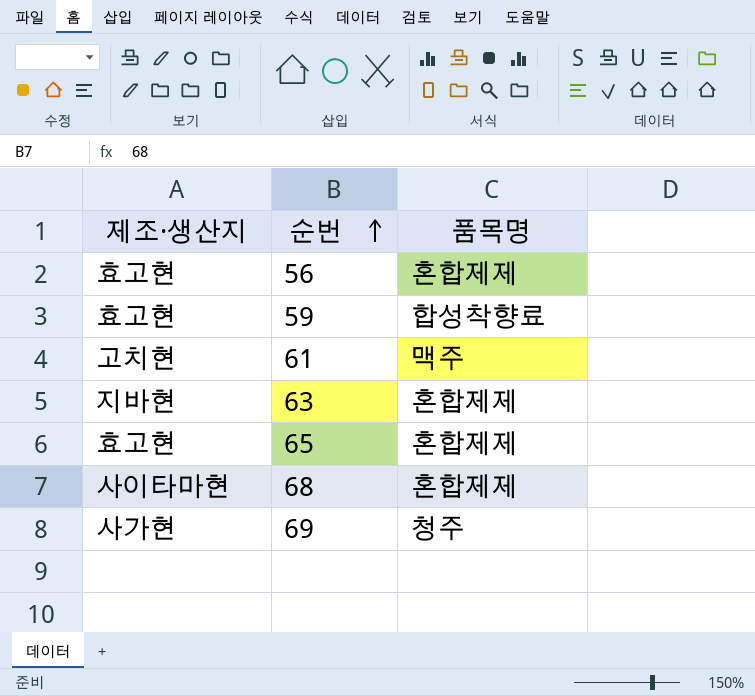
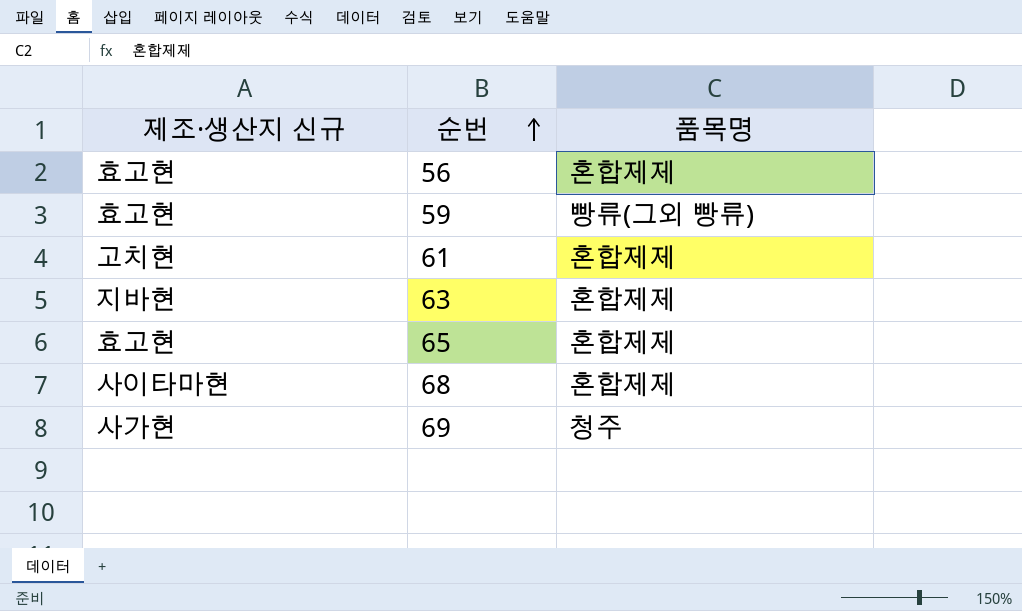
column name: 제조·생산지 -> 제조·생산지 신규
59 | 품목명: 합성착향료 -> 빵류(그외 빵류)
61 | 품목명: 맥주 -> 혼합제제

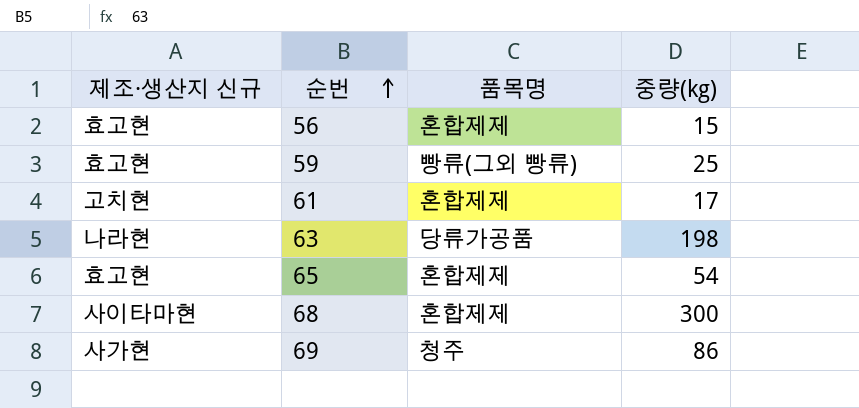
column 중량(kg) | position: none -> 4
63 | 제조·생산지 신규: 지바현 -> 나라현
63 | 품목명: 혼합제제 -> 당류가공품

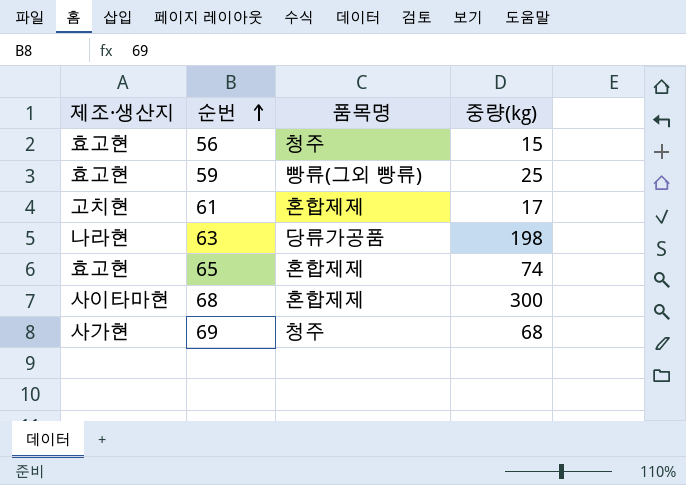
column name: 제조·생산지 신규 -> 제조·생산지
56 | 품목명: 혼합제제 -> 청주
65 | 중량(kg): 54 -> 74
69 | 중량(kg): 86 -> 68

